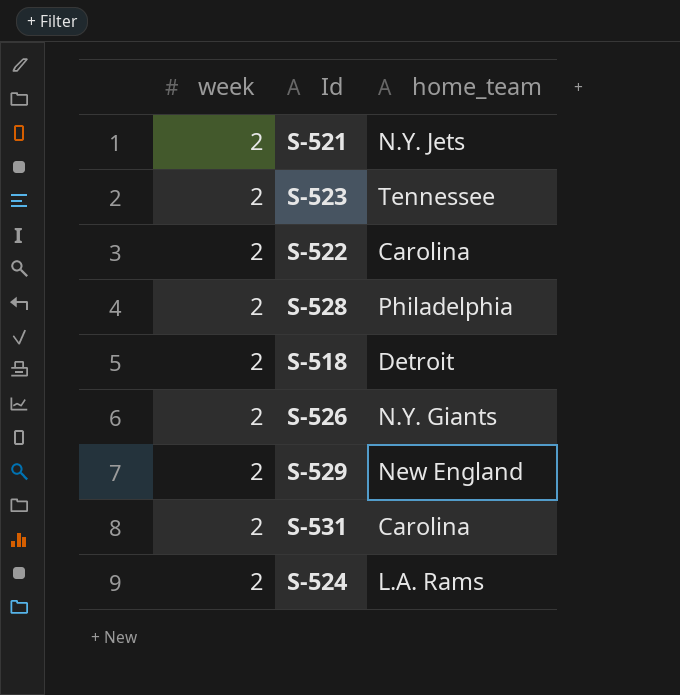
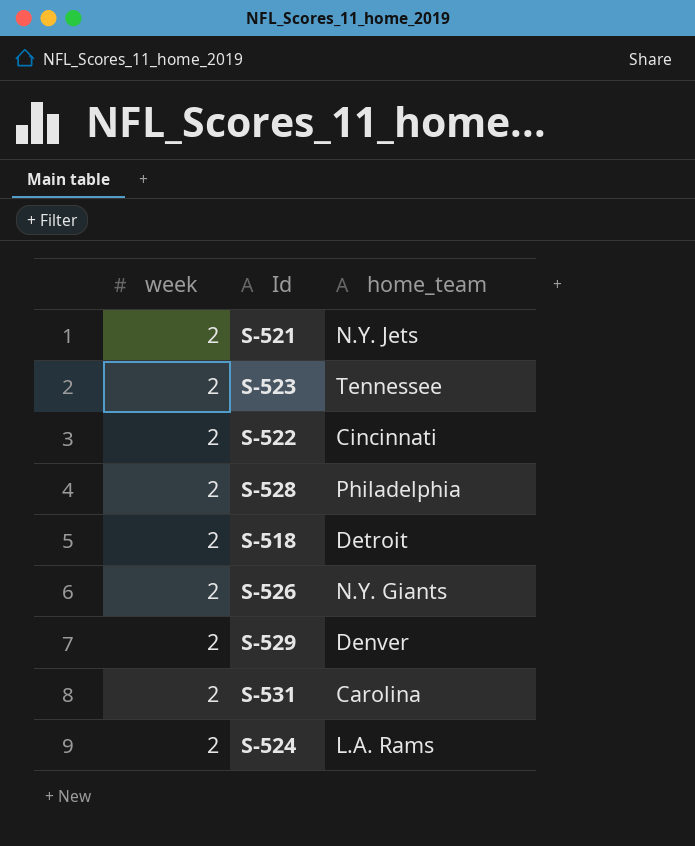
S-522 | home_team: Carolina -> Cincinnati
S-529 | home_team: New England -> Denver

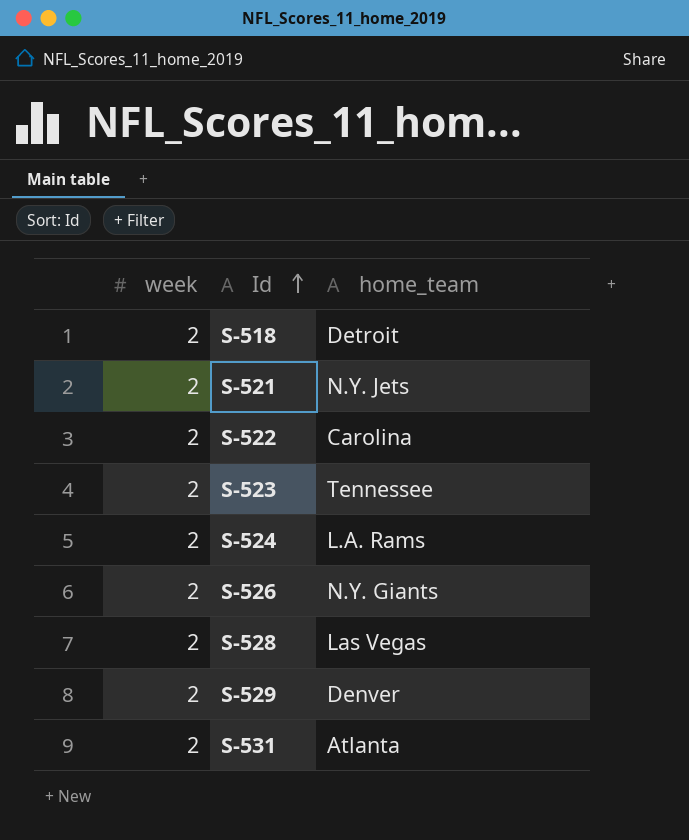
row order: none -> Id ascending
S-522 | home_team: Cincinnati -> Carolina
S-528 | home_team: Philadelphia -> Las Vegas
S-531 | home_team: Carolina -> Atlanta

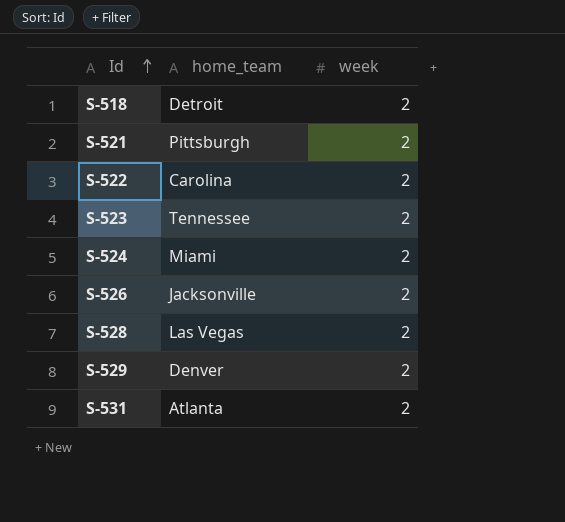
column week | position: 1 -> 3
S-521 | home_team: N.Y. Jets -> Pittsburgh
S-524 | home_team: L.A. Rams -> Miami
S-526 | home_team: N.Y. Giants -> Jacksonville

